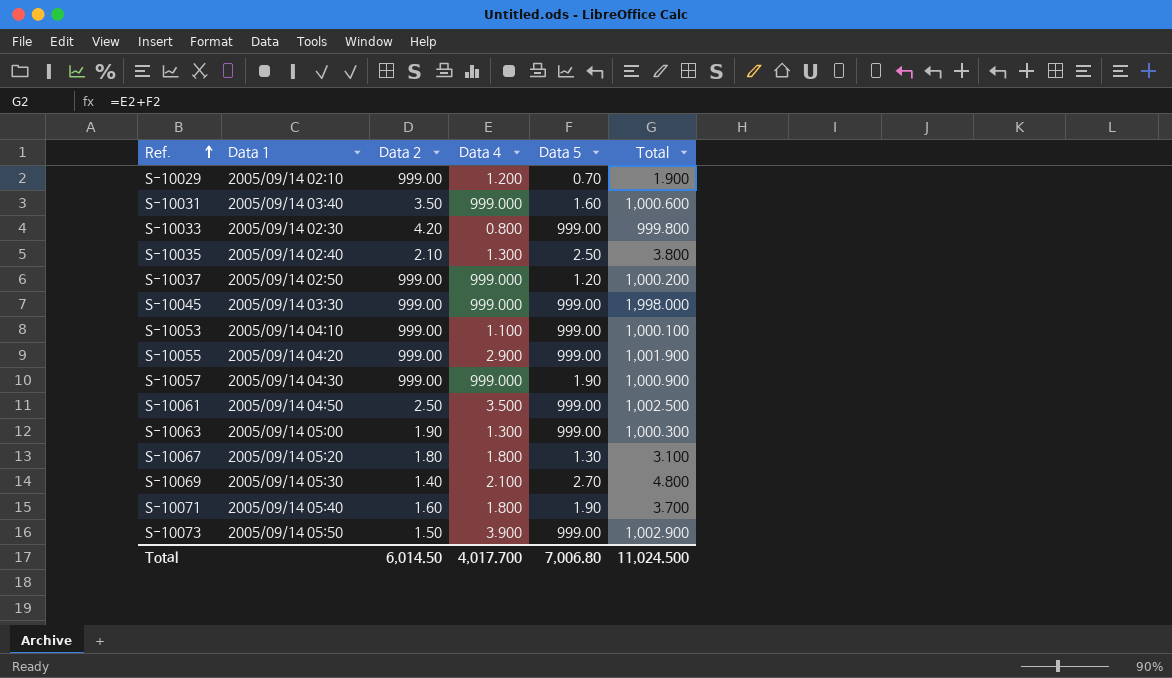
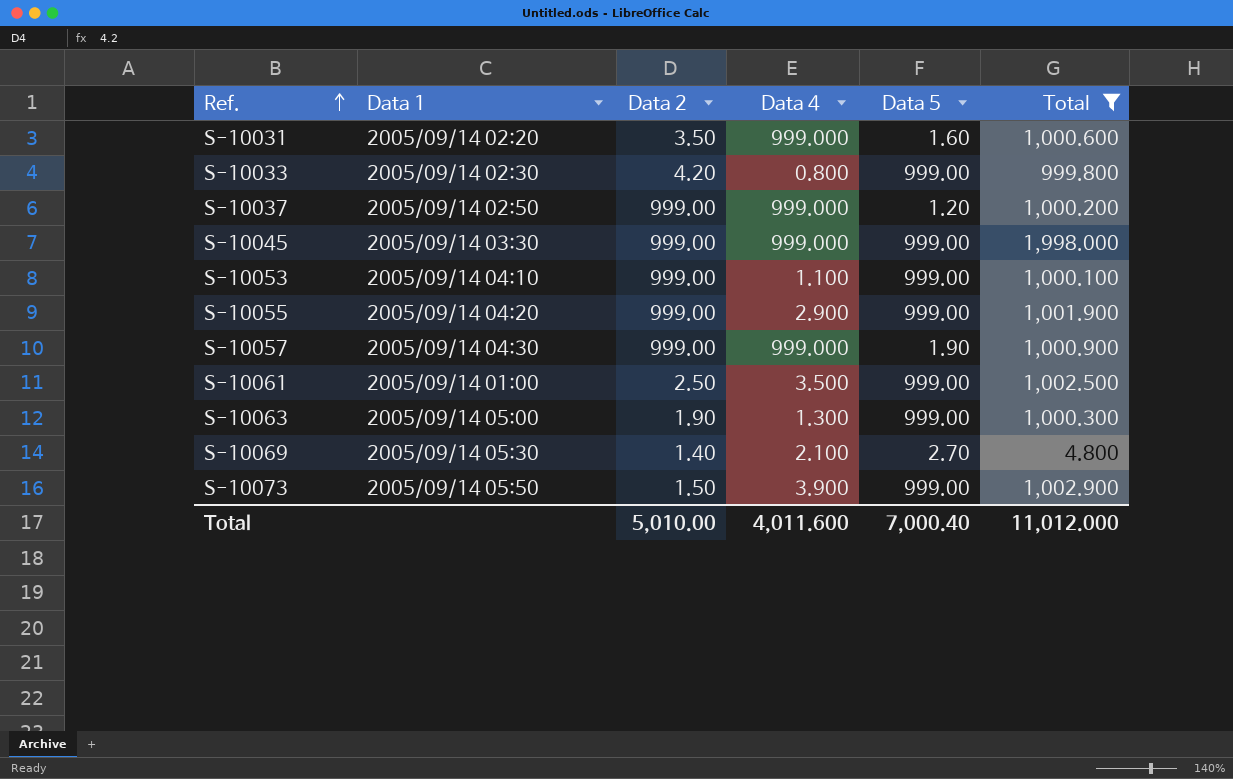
filter: none -> Total >= 4.800
S-10031 | Data 1: 2005/09/14 03:40 -> 2005/09/14 02:20
S-10061 | Data 1: 2005/09/14 04:50 -> 2005/09/14 01:00
Total | Data 2: 6,014.50 -> 5,010.00
Total | Data 4: 4,017.700 -> 4,011.600
Total | Data 5: 7,006.80 -> 7,000.40
Total | Total: 11,024.500 -> 11,012.000

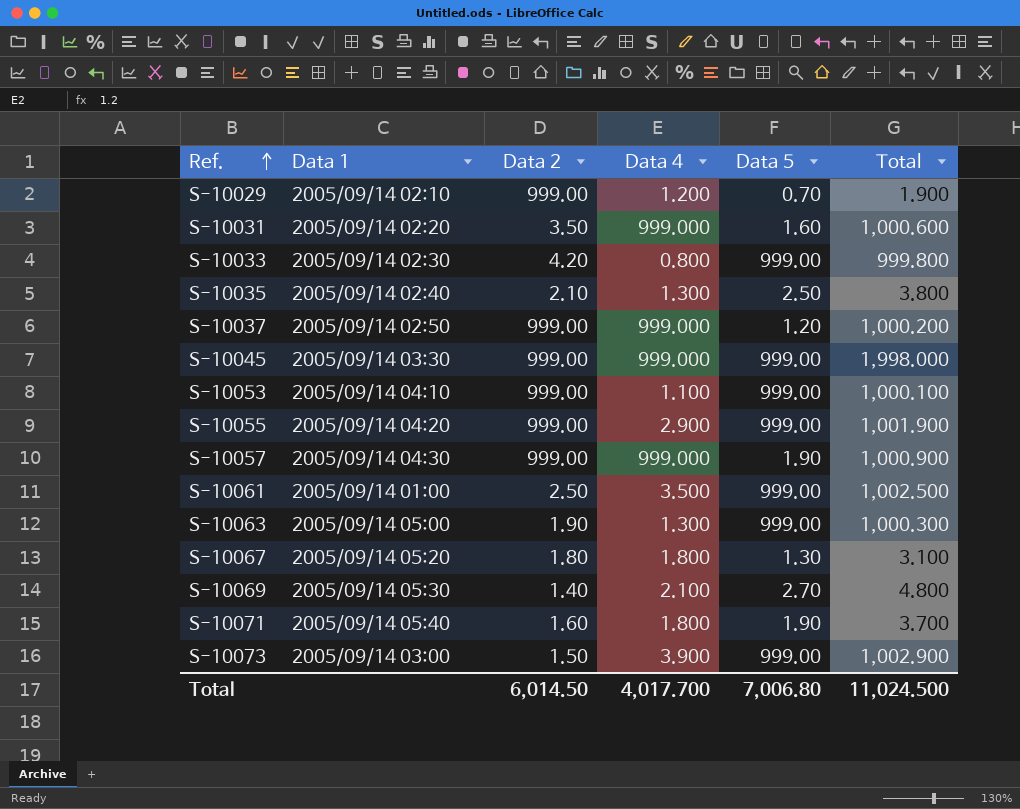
filter: Total >= 4.800 -> none
S-10073 | Data 1: 2005/09/14 05:50 -> 2005/09/14 03:00
Total | Data 2: 5,010.00 -> 6,014.50
Total | Data 4: 4,011.600 -> 4,017.700
Total | Data 5: 7,000.40 -> 7,006.80
Total | Total: 11,012.000 -> 11,024.500

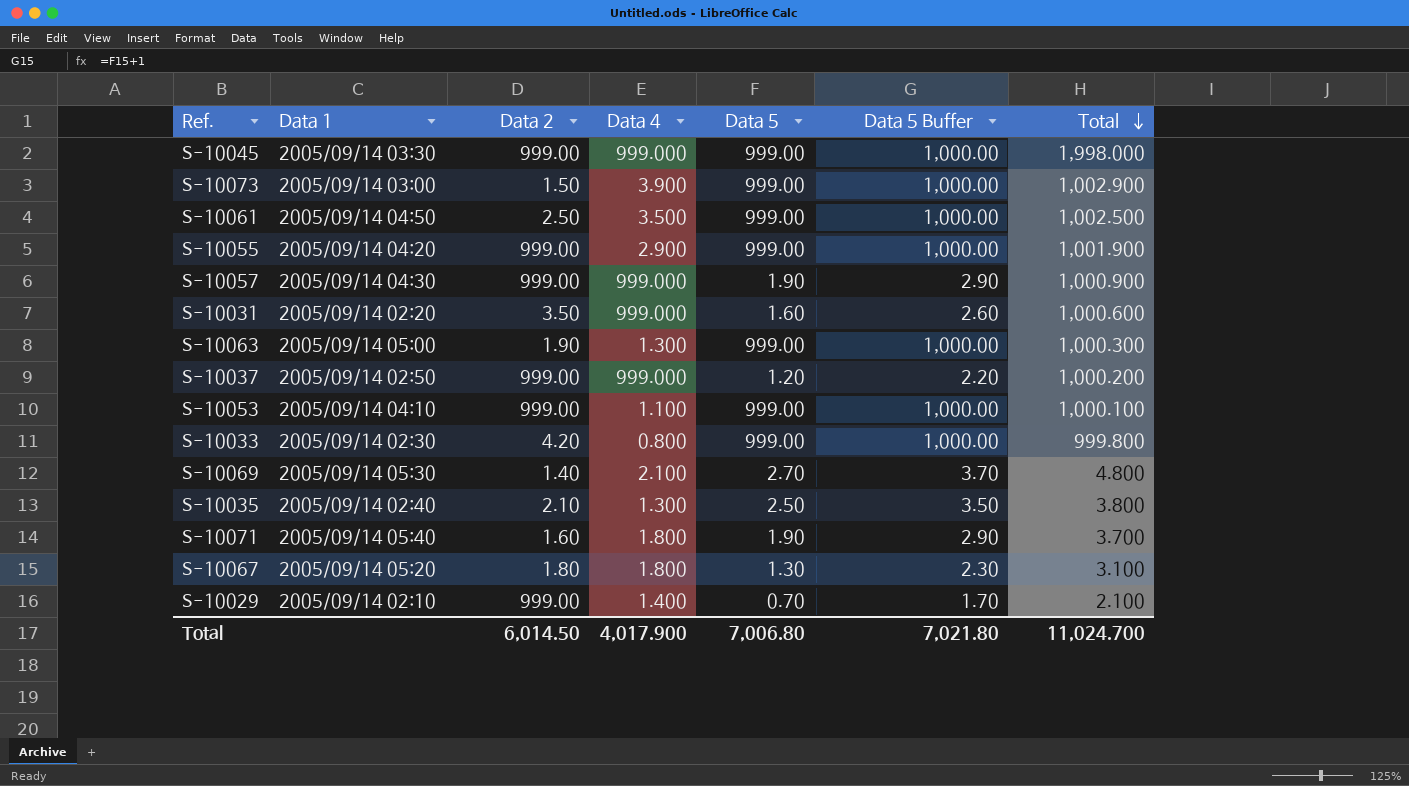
row order: Ref. ascending -> Total descending
column Data 5 Buffer | formula: none -> [Data 5] + 1
S-10061 | Data 1: 2005/09/14 01:00 -> 2005/09/14 04:50
S-10029 | Data 4: 1.200 -> 1.400
S-10029 | Total: 1.900 -> 2.100
Total | Data 4: 4,017.700 -> 4,017.900
Total | Total: 11,024.500 -> 11,024.700

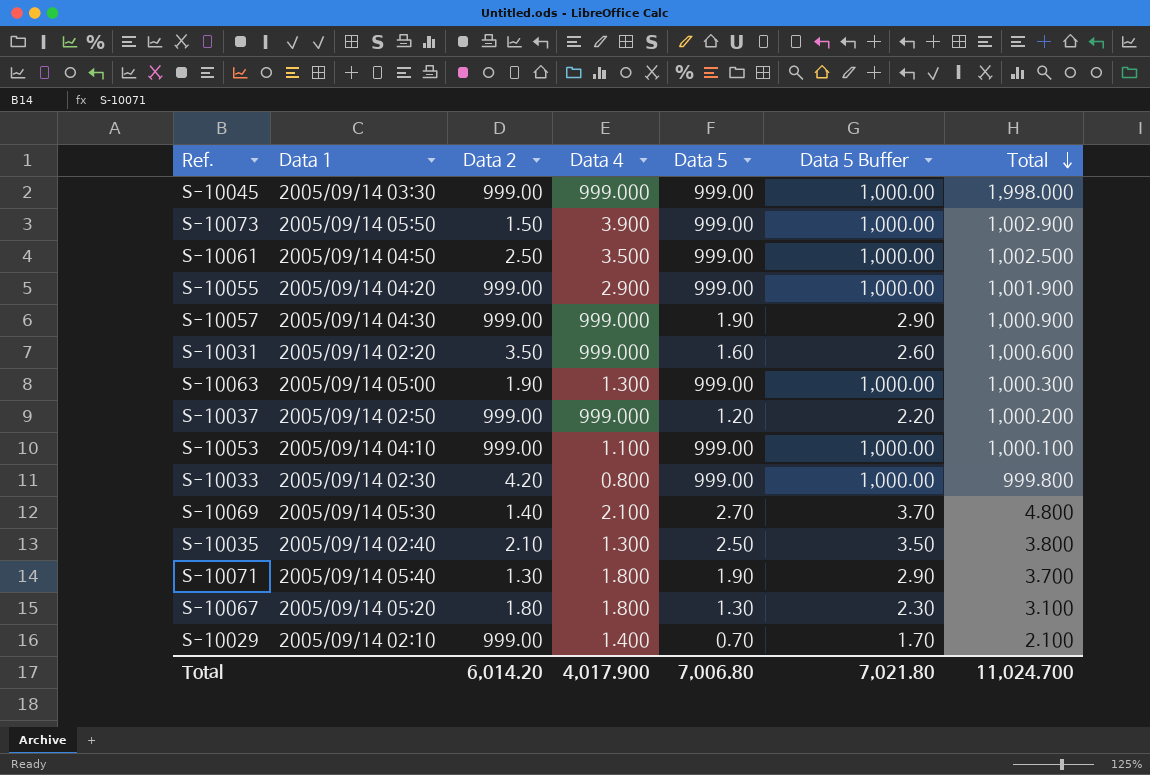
S-10073 | Data 1: 2005/09/14 03:00 -> 2005/09/14 05:50
S-10071 | Data 2: 1.60 -> 1.30
Total | Data 2: 6,014.50 -> 6,014.20

